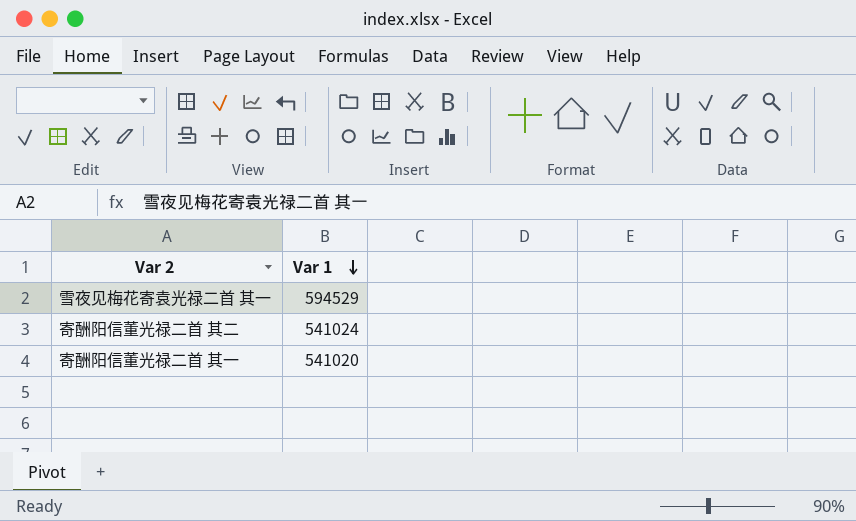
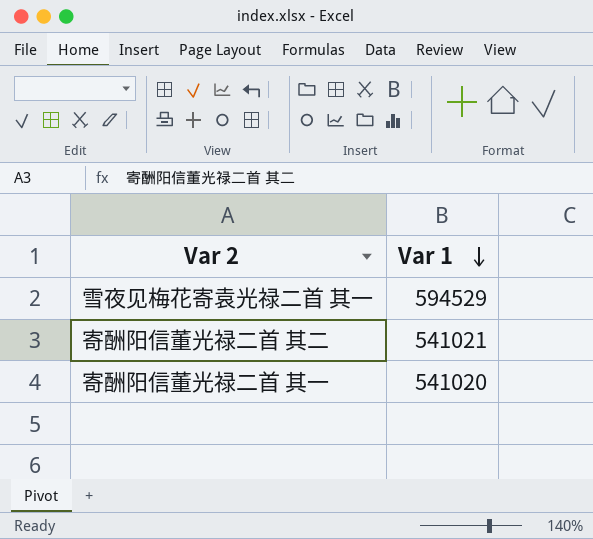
寄酬阳信董光禄二首 其二 | Var 1: 541024 -> 541021

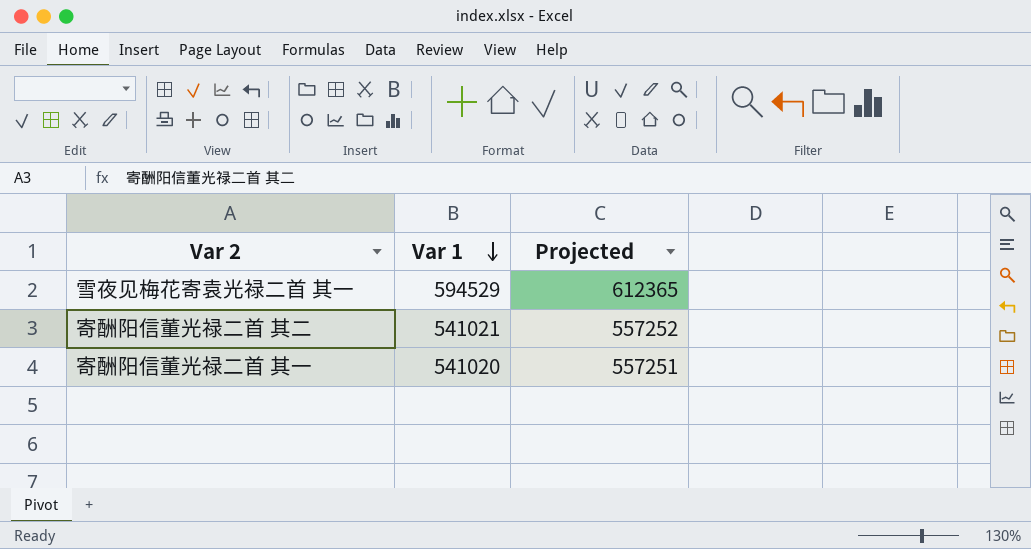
column Projected | formula: none -> [Var 1] * 1.03

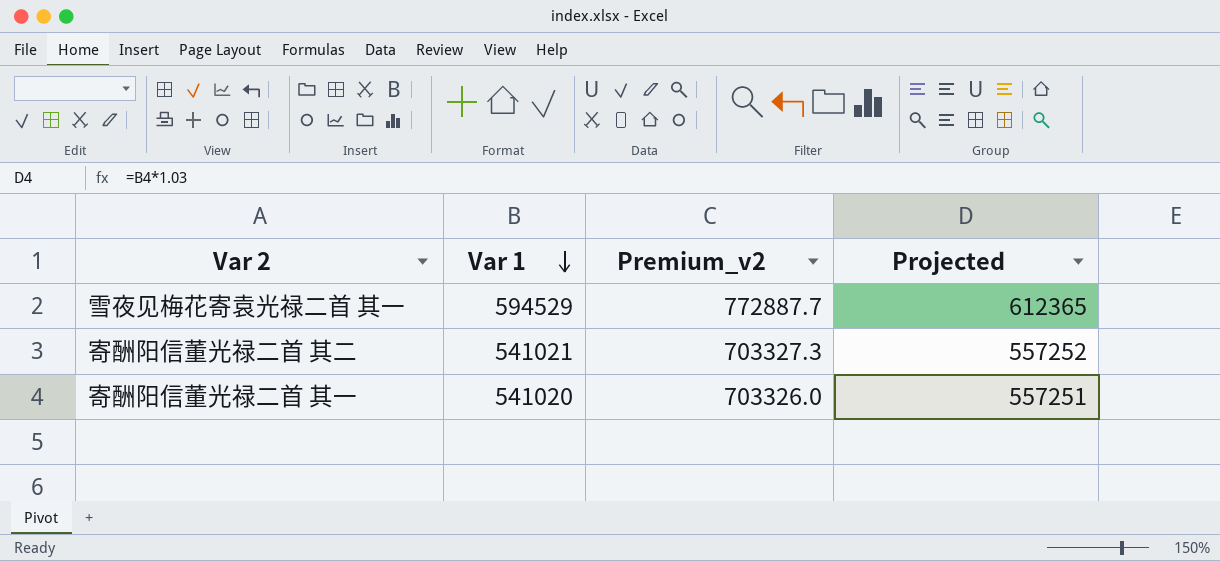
column Premium_v2 | formula: none -> [Var 1] * 1.3

